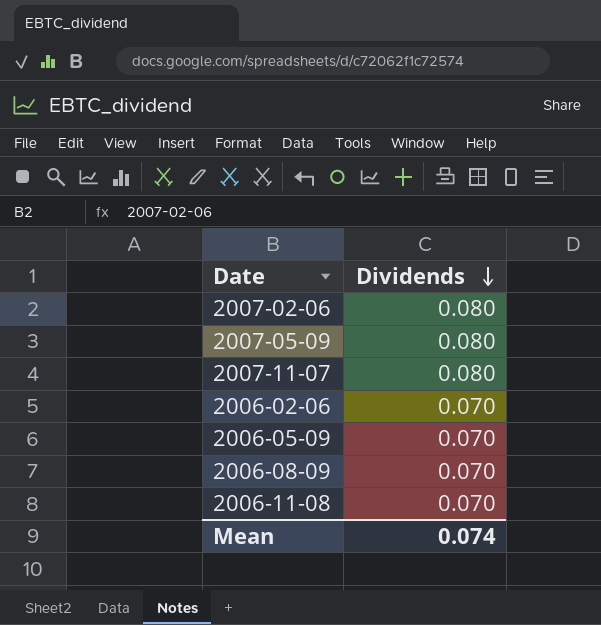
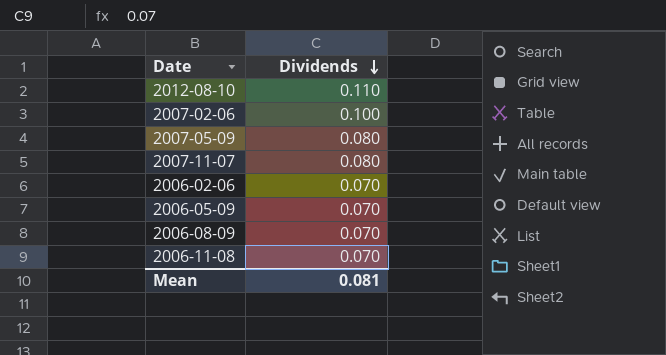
row 2012-08-10: none -> 0.110
2007-02-06 | Dividends: 0.080 -> 0.100
Mean | Dividends: 0.074 -> 0.081

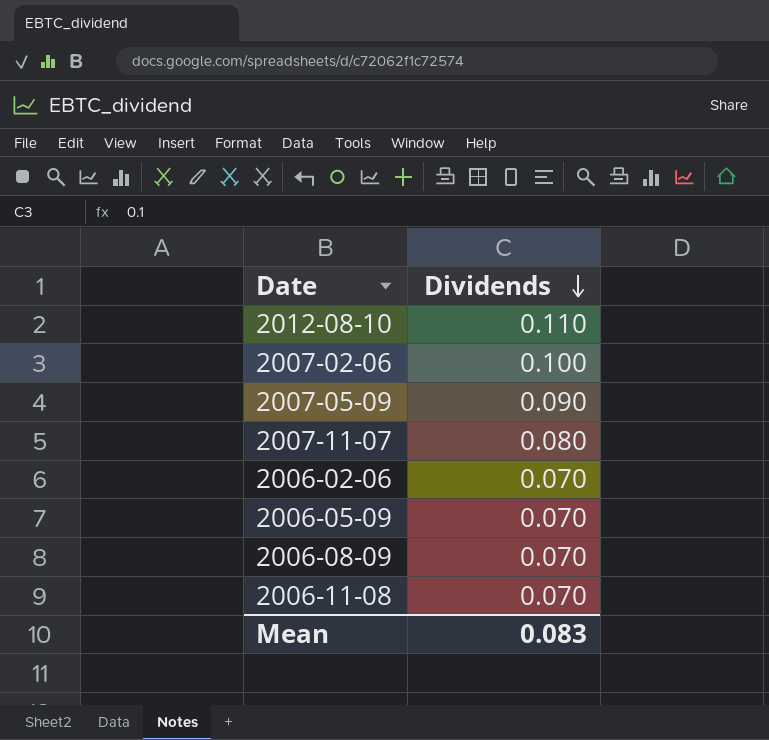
2007-05-09 | Dividends: 0.080 -> 0.090
Mean | Dividends: 0.081 -> 0.083

